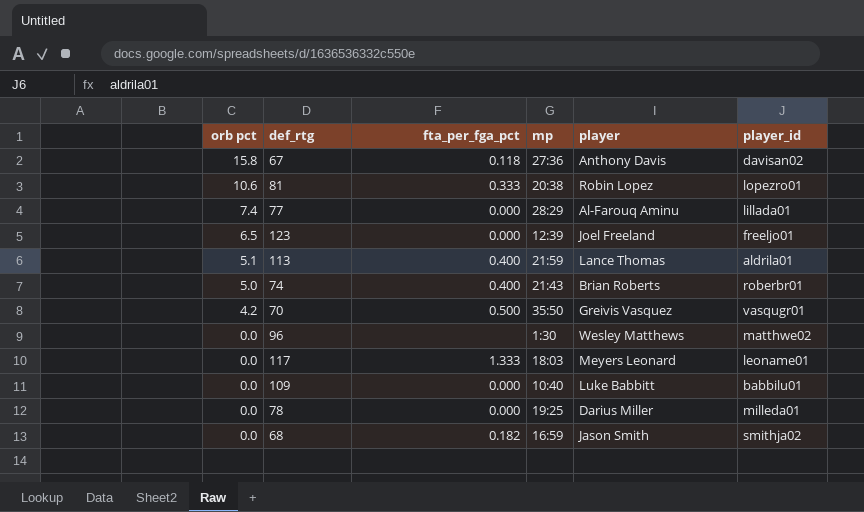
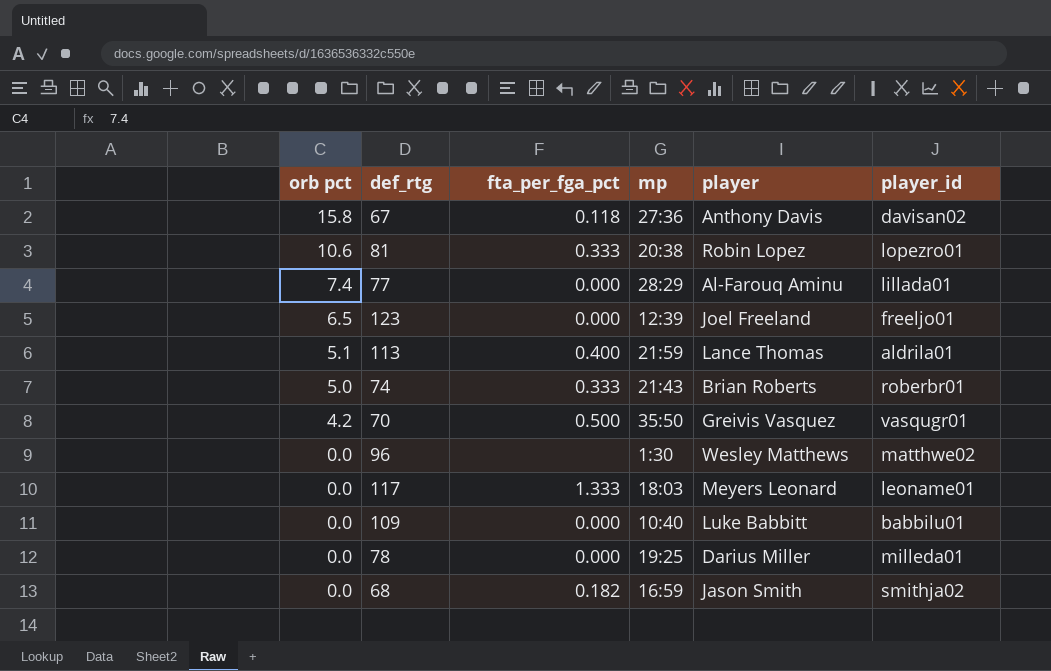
74 | fta_per_fga_pct: 0.400 -> 0.333

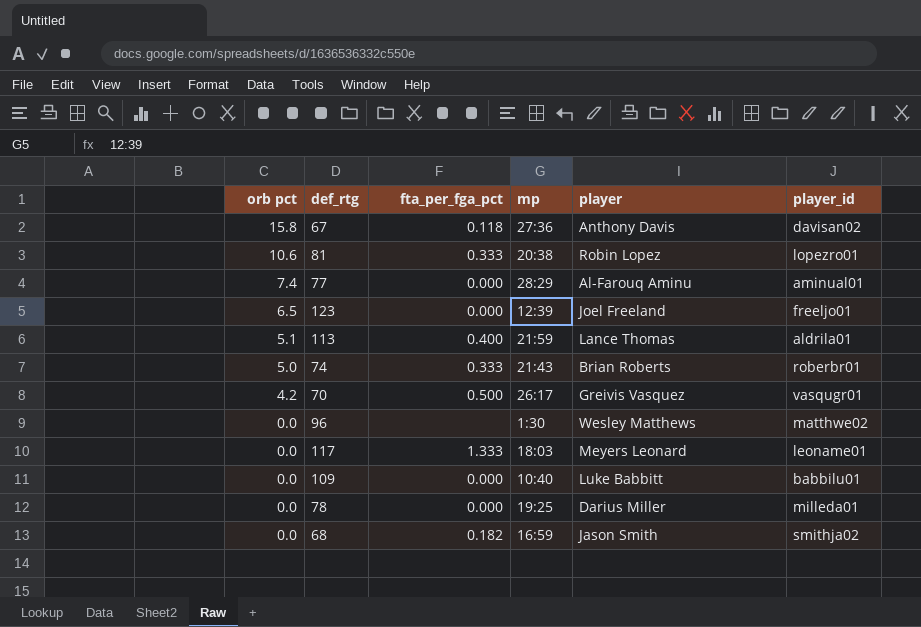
77 | player_id: lillada01 -> aminual01
70 | mp: 35:50 -> 26:17

